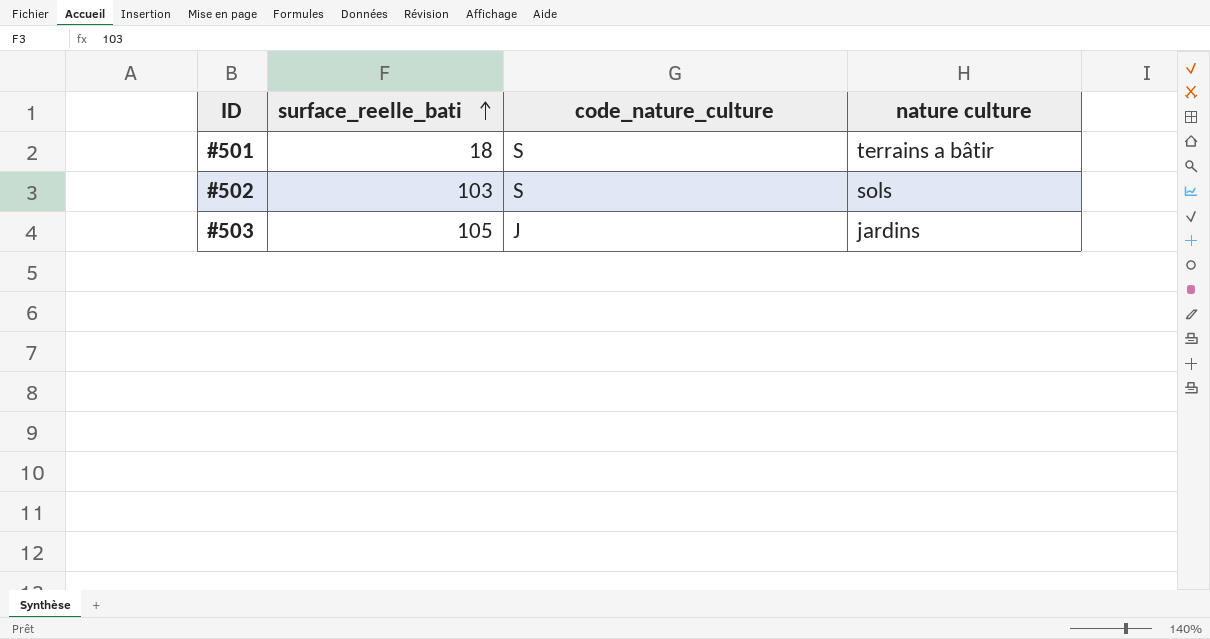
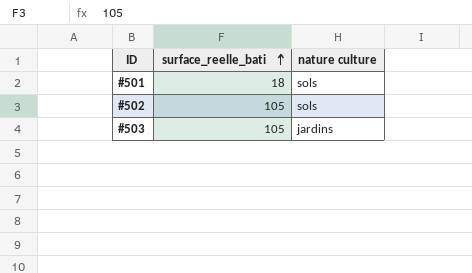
column code_nature_culture | position: 3 -> none
#501 | nature culture: terrains a bâtir -> sols
#502 | surface_reelle_bati: 103 -> 105

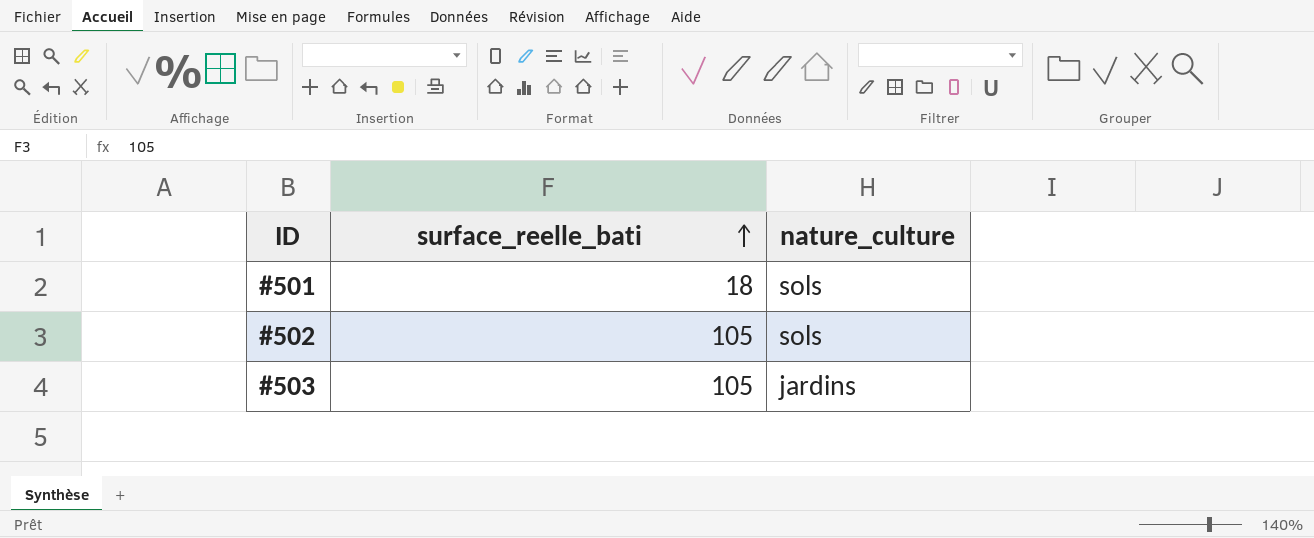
column name: nature culture -> nature_culture

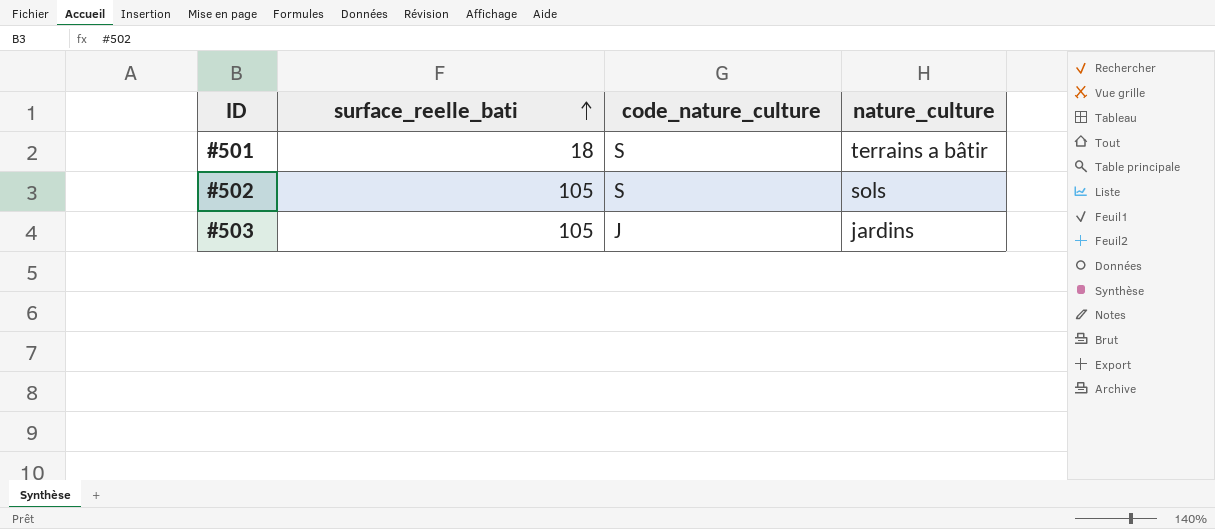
column code_nature_culture | position: none -> 3
#501 | nature_culture: sols -> terrains a bâtir

